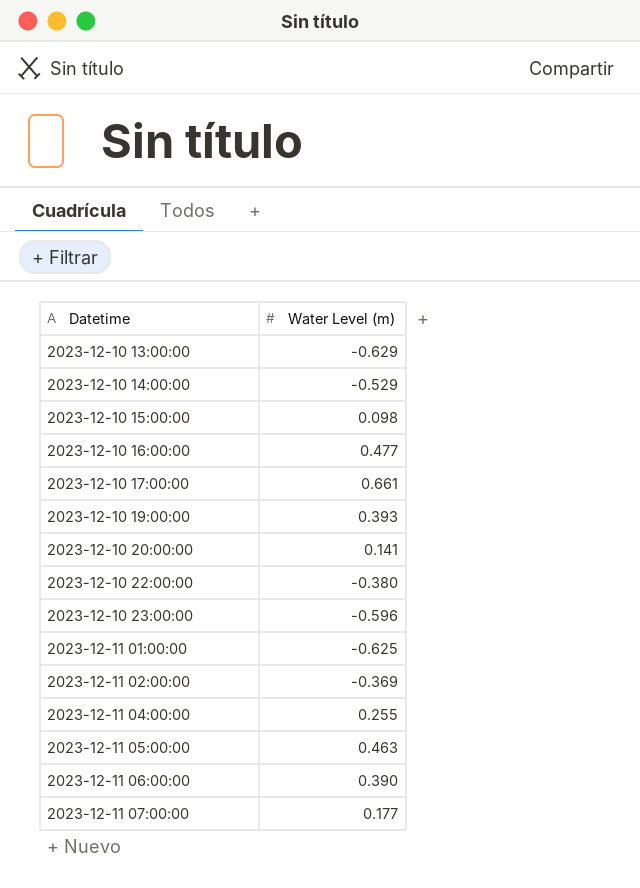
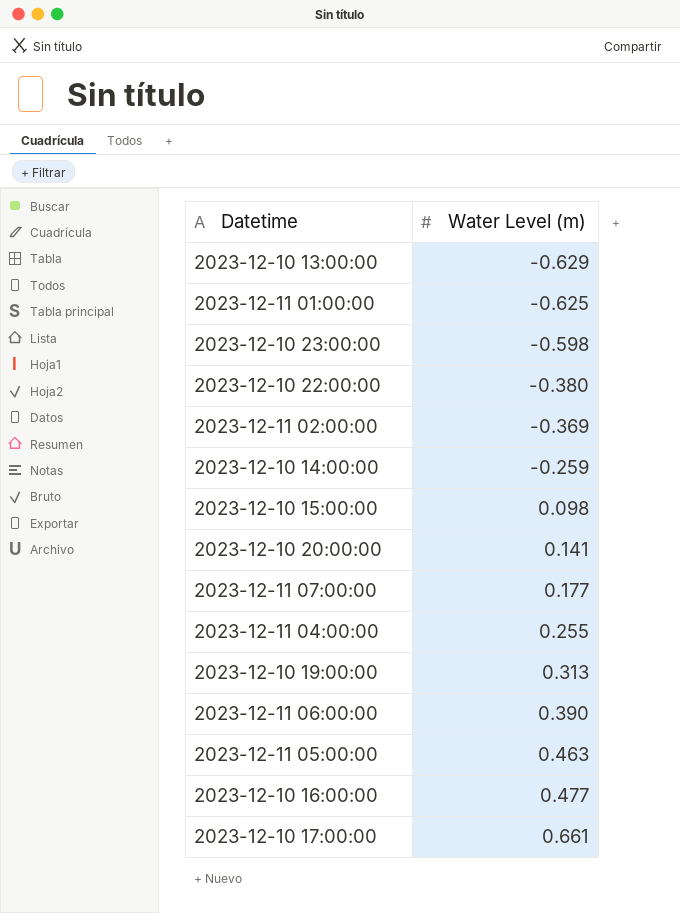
row order: Datetime ascending -> Water Level (m) ascending
2023-12-10 23:00:00 | Water Level (m): -0.596 -> -0.598
2023-12-10 14:00:00 | Water Level (m): -0.529 -> -0.259
2023-12-10 19:00:00 | Water Level (m): 0.393 -> 0.313

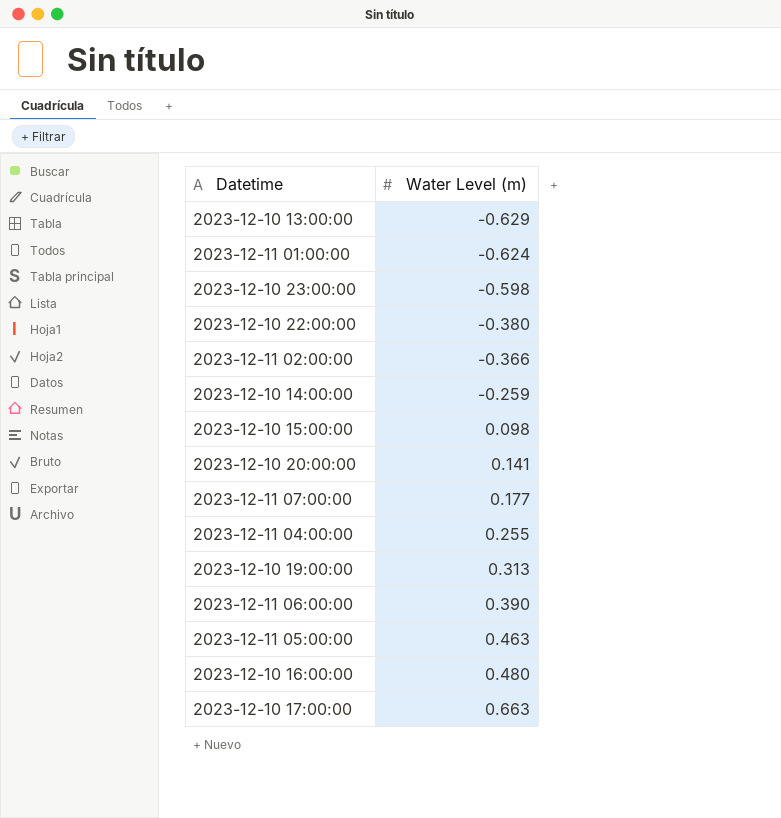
2023-12-11 01:00:00 | Water Level (m): -0.625 -> -0.624
2023-12-11 02:00:00 | Water Level (m): -0.369 -> -0.366
2023-12-10 16:00:00 | Water Level (m): 0.477 -> 0.480
2023-12-10 17:00:00 | Water Level (m): 0.661 -> 0.663

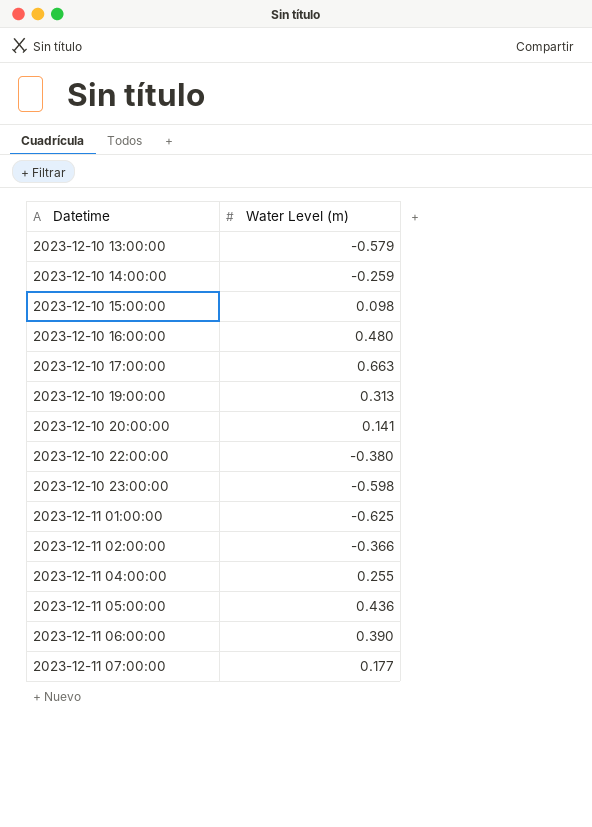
row order: Water Level (m) ascending -> Datetime ascending
2023-12-10 13:00:00 | Water Level (m): -0.629 -> -0.579
2023-12-11 01:00:00 | Water Level (m): -0.624 -> -0.625
2023-12-11 05:00:00 | Water Level (m): 0.463 -> 0.436

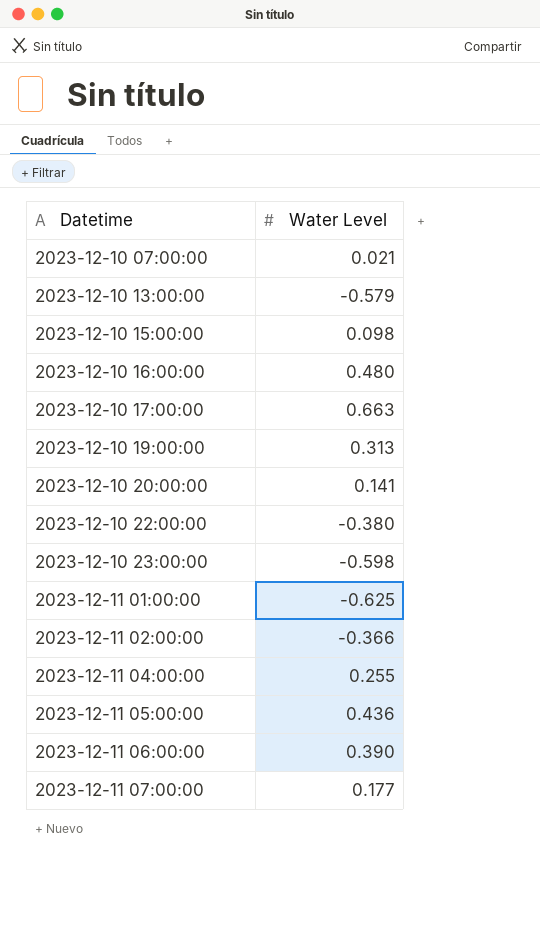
column name: Water Level (m) -> Water Level
row 2023-12-10 14:00:00: -0.259 -> none
row 2023-12-10 07:00:00: none -> 0.021

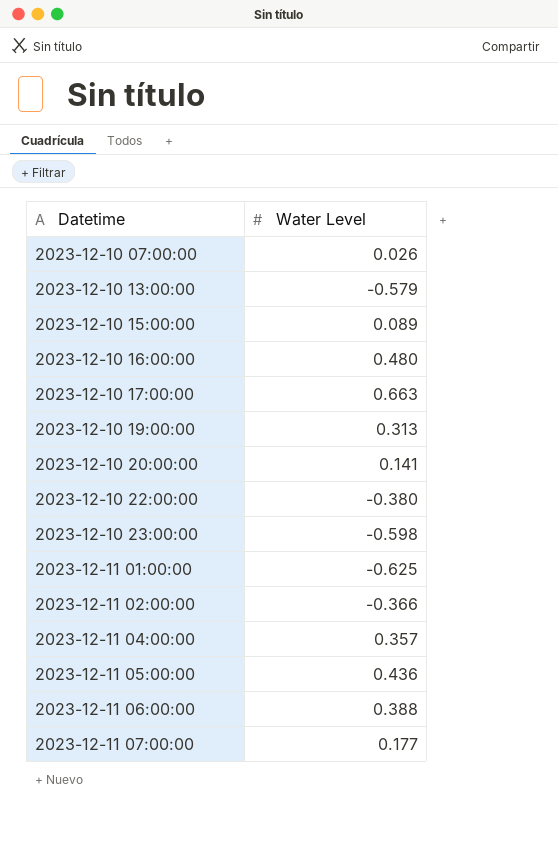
2023-12-10 07:00:00 | Water Level: 0.021 -> 0.026
2023-12-10 15:00:00 | Water Level: 0.098 -> 0.089
2023-12-11 04:00:00 | Water Level: 0.255 -> 0.357
2023-12-11 06:00:00 | Water Level: 0.390 -> 0.388

